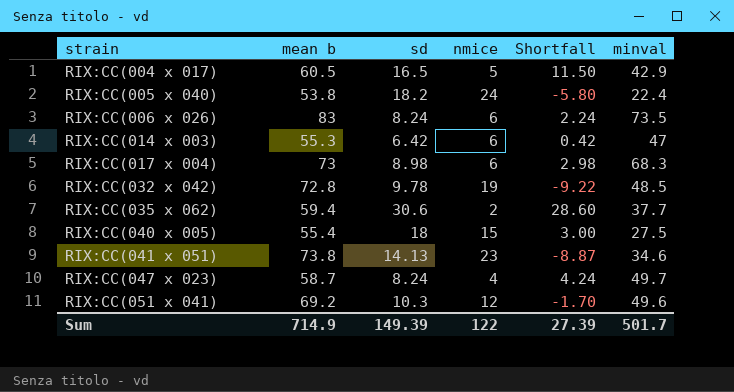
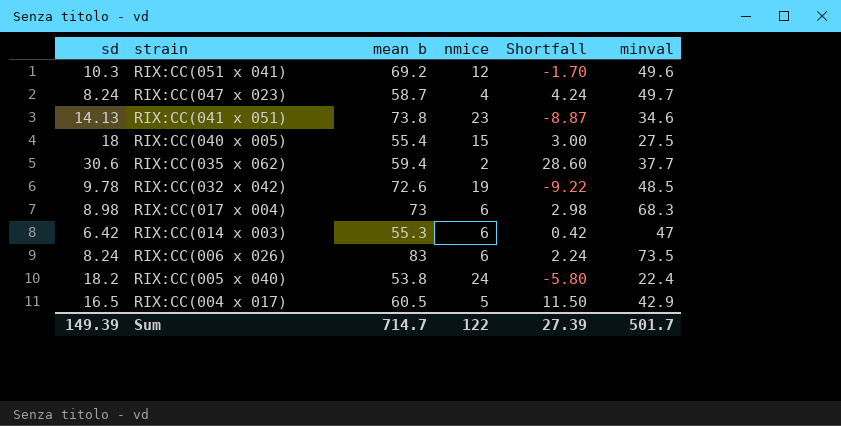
row order: strain ascending -> strain descending
column sd | position: 3 -> 1
RIX:CC(032 x 042) | mean b: 72.8 -> 72.6
Sum | mean b: 714.9 -> 714.7

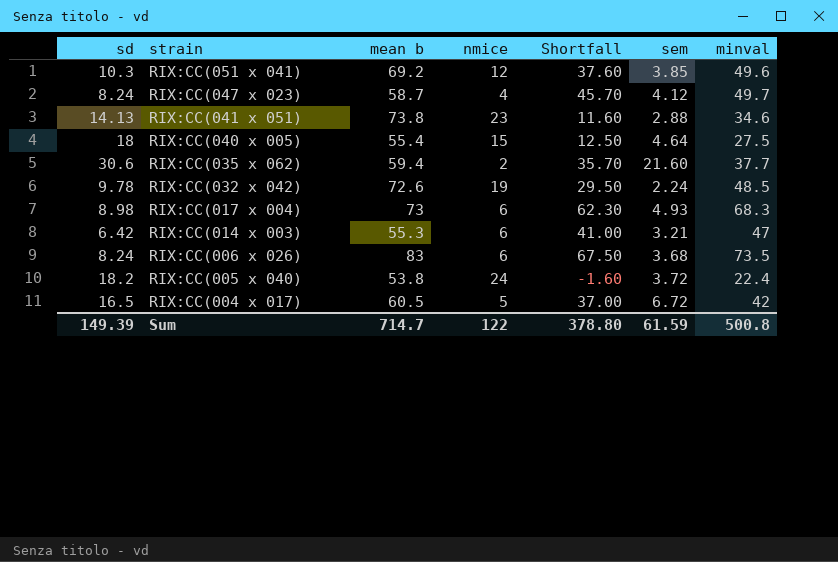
column Shortfall | formula: [sd] - [nmice] -> [minval] - [nmice]
column sem | position: none -> 6
RIX:CC(004 x 017) | minval: 42.9 -> 42
Sum | Shortfall: 27.39 -> 378.80
Sum | minval: 501.7 -> 500.8

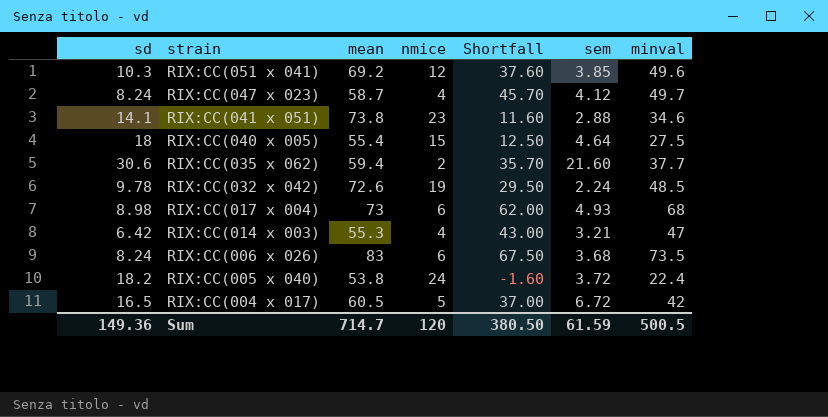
column name: mean b -> mean
RIX:CC(041 x 051) | sd: 14.13 -> 14.1
RIX:CC(017 x 004) | Shortfall: 62.30 -> 62.00
RIX:CC(017 x 004) | minval: 68.3 -> 68
RIX:CC(014 x 003) | nmice: 6 -> 4
RIX:CC(014 x 003) | Shortfall: 41.00 -> 43.00
Sum | sd: 149.39 -> 149.36
Sum | nmice: 122 -> 120
Sum | Shortfall: 378.80 -> 380.50
Sum | minval: 500.8 -> 500.5

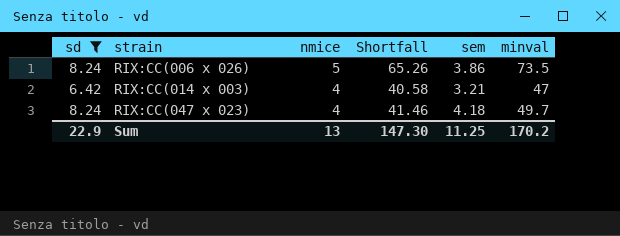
filter: none -> sd <= 8.24
row order: strain descending -> strain ascending
column mean | position: 3 -> none
column Shortfall | formula: [minval] - [nmice] -> [minval] - [sd]
RIX:CC(006 x 026) | nmice: 6 -> 5
RIX:CC(006 x 026) | sem: 3.68 -> 3.86
RIX:CC(047 x 023) | sem: 4.12 -> 4.18
Sum | sd: 149.36 -> 22.9
Sum | nmice: 120 -> 13
Sum | Shortfall: 380.50 -> 147.30
Sum | sem: 61.59 -> 11.25
Sum | minval: 500.5 -> 170.2

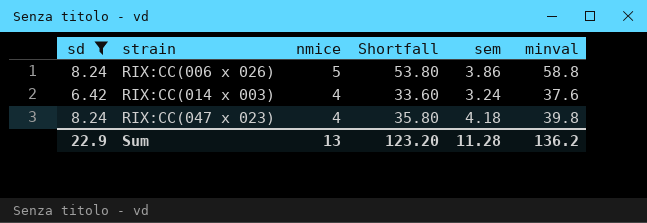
column Shortfall | formula: [minval] - [sd] -> [minval] - [nmice]
RIX:CC(006 x 026) | minval: 73.5 -> 58.8
RIX:CC(014 x 003) | sem: 3.21 -> 3.24
RIX:CC(014 x 003) | minval: 47 -> 37.6
RIX:CC(047 x 023) | minval: 49.7 -> 39.8
Sum | Shortfall: 147.30 -> 123.20
Sum | sem: 11.25 -> 11.28
Sum | minval: 170.2 -> 136.2

